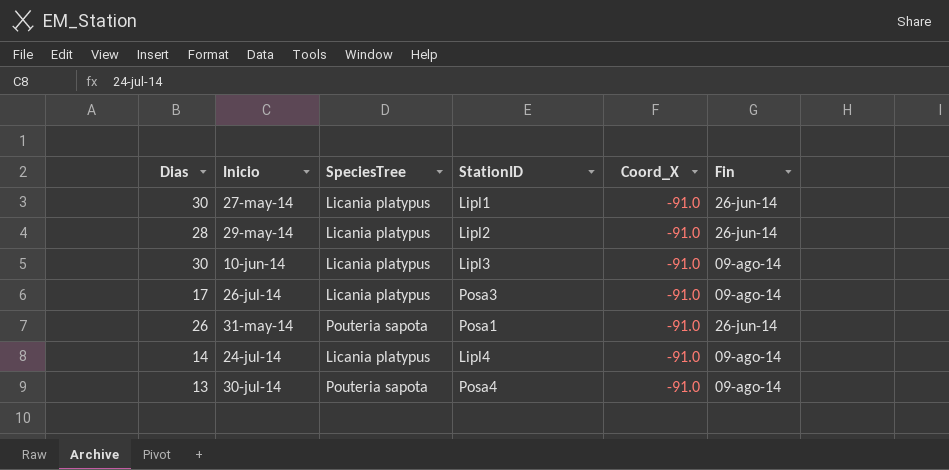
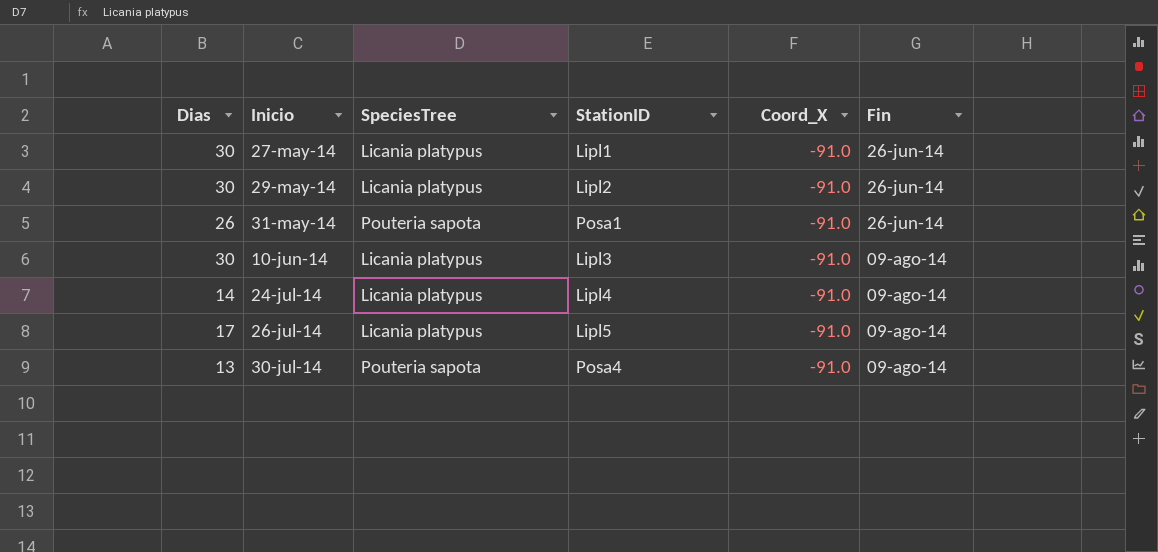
row order: none -> Inicio ascending
29-may-14 | Dias: 28 -> 30
26-jul-14 | StationID: Posa3 -> Lipl5

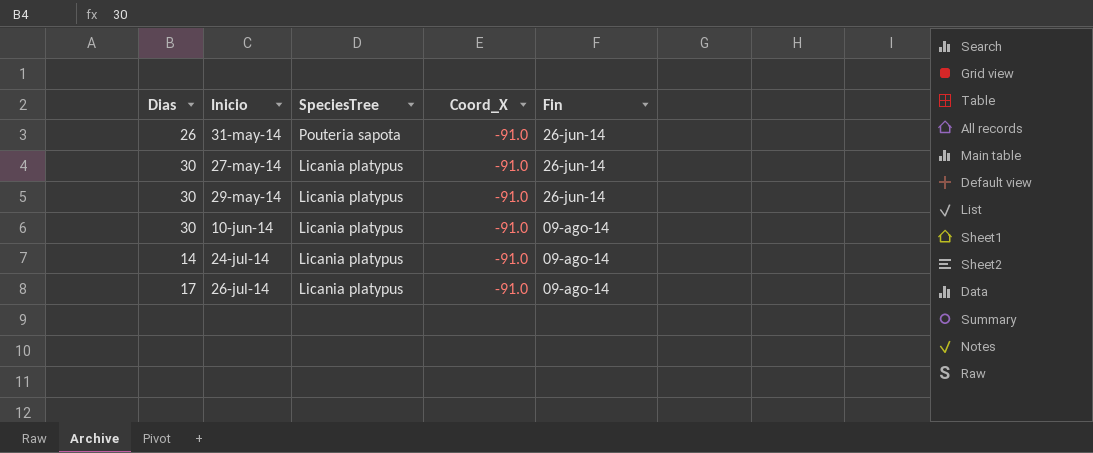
row order: Inicio ascending -> SpeciesTree descending
column StationID | position: 4 -> none
row 30-jul-14: 13 | Pouteria sapota | Posa4 | -91.0 | 09-ago-14 -> none

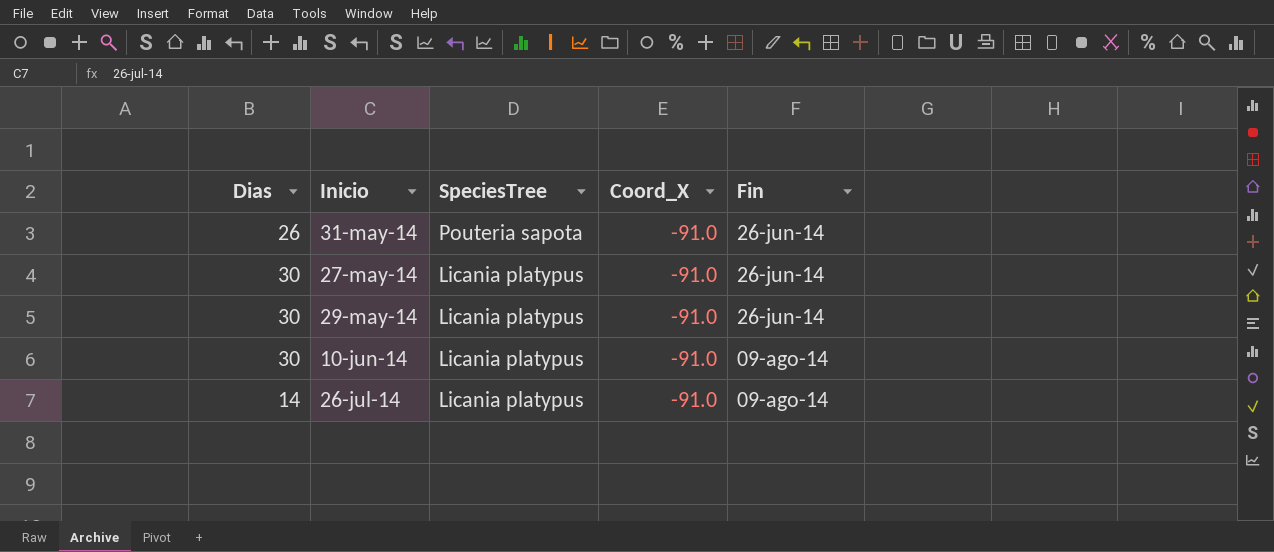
row 24-jul-14: 14 | Licania platypus | -91.0 | 09-ago-14 -> none
26-jul-14 | Dias: 17 -> 14

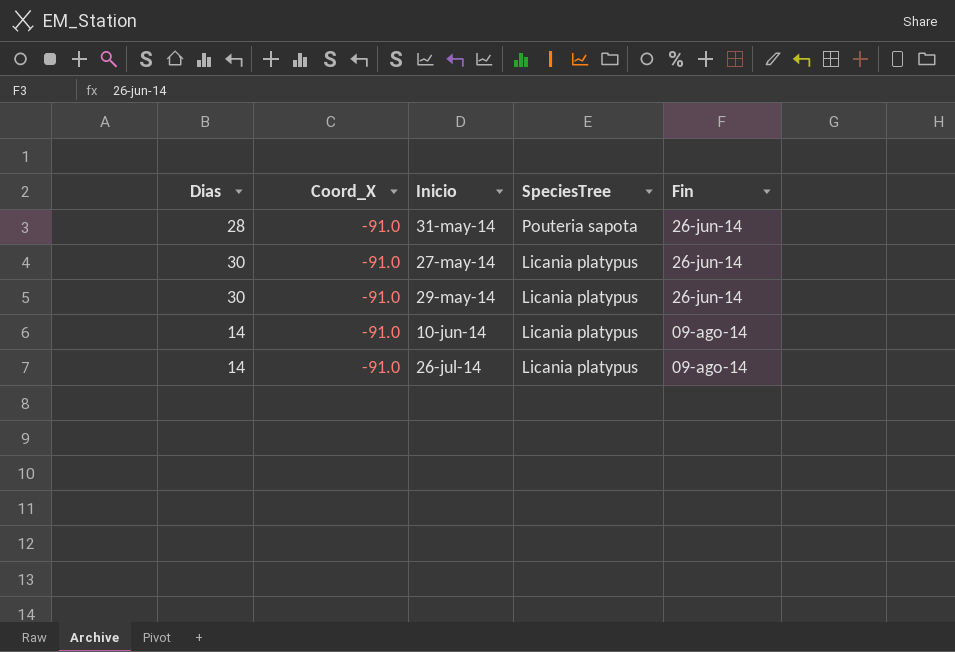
column Coord_X | position: 4 -> 2
31-may-14 | Dias: 26 -> 28
10-jun-14 | Dias: 30 -> 14

